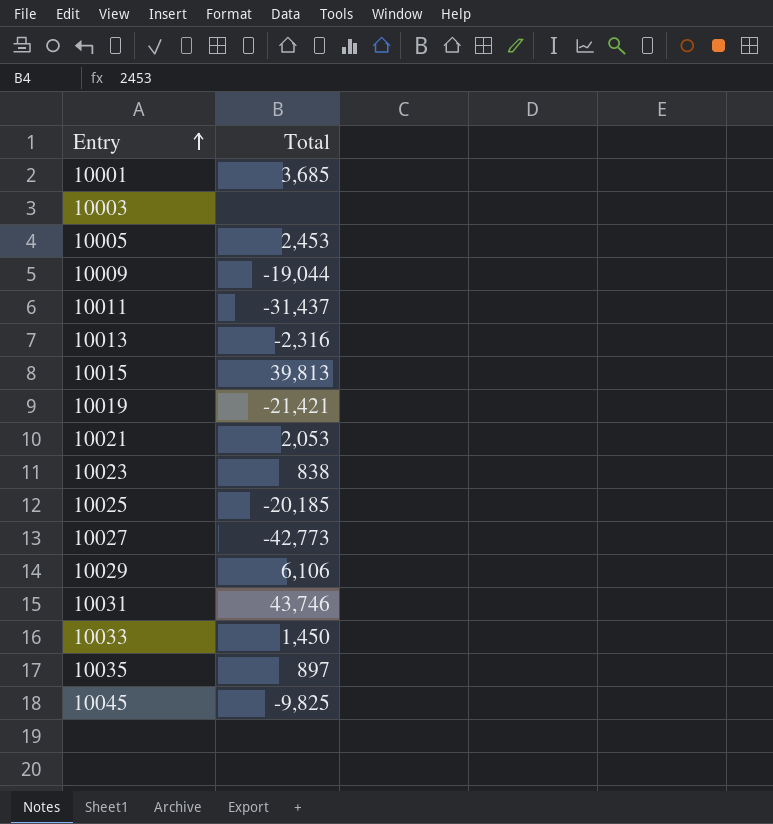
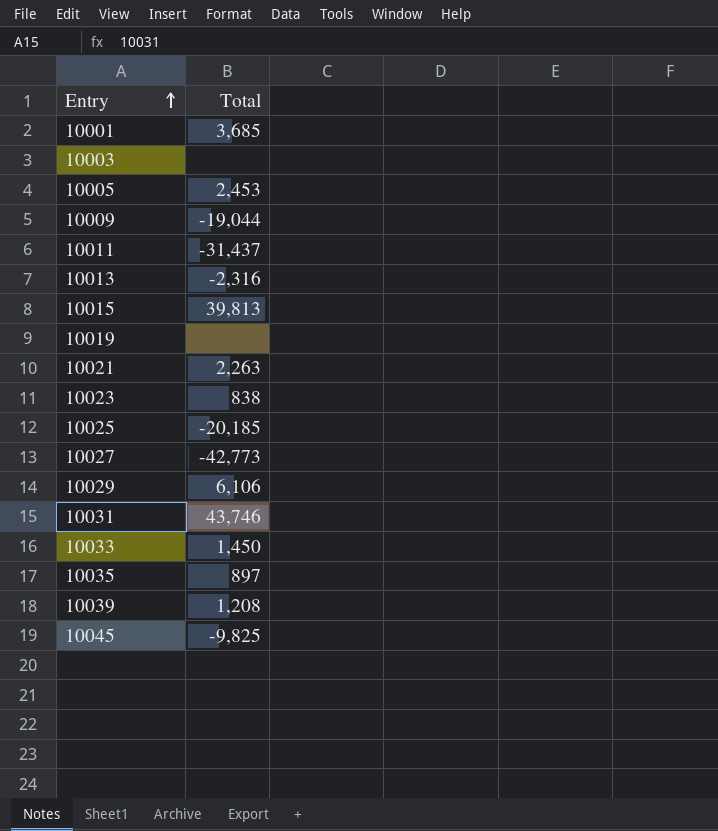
10019 | Total: -21,421 -> none
10021 | Total: 2,053 -> 2,263
row 10039: none -> 1,208

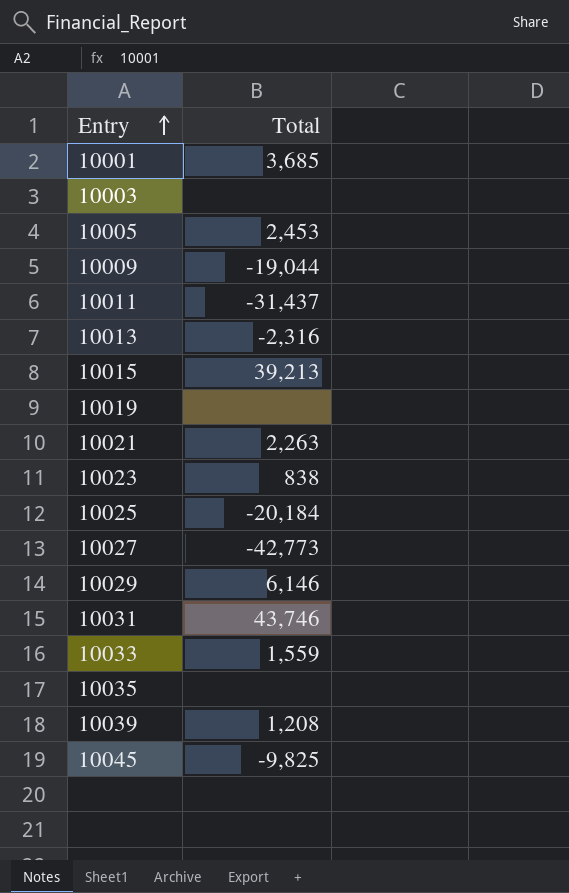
10015 | Total: 39,813 -> 39,213
10025 | Total: -20,185 -> -20,184
10029 | Total: 6,106 -> 6,146
10033 | Total: 1,450 -> 1,559
10035 | Total: 897 -> none

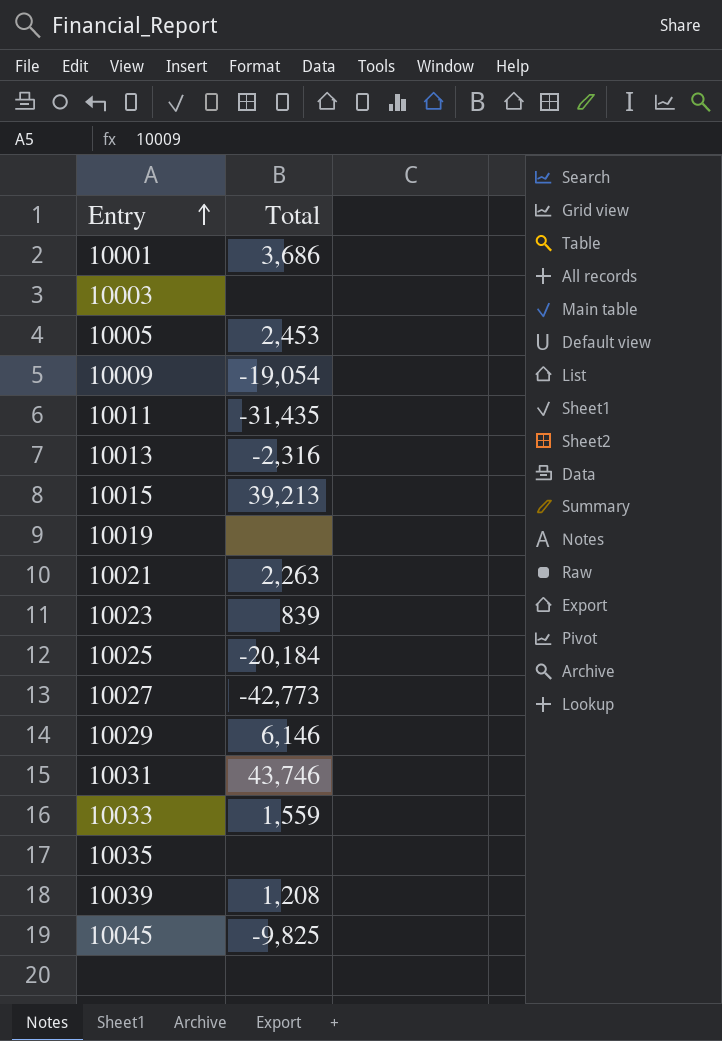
10001 | Total: 3,685 -> 3,686
10009 | Total: -19,044 -> -19,054
10011 | Total: -31,437 -> -31,435
10023 | Total: 838 -> 839

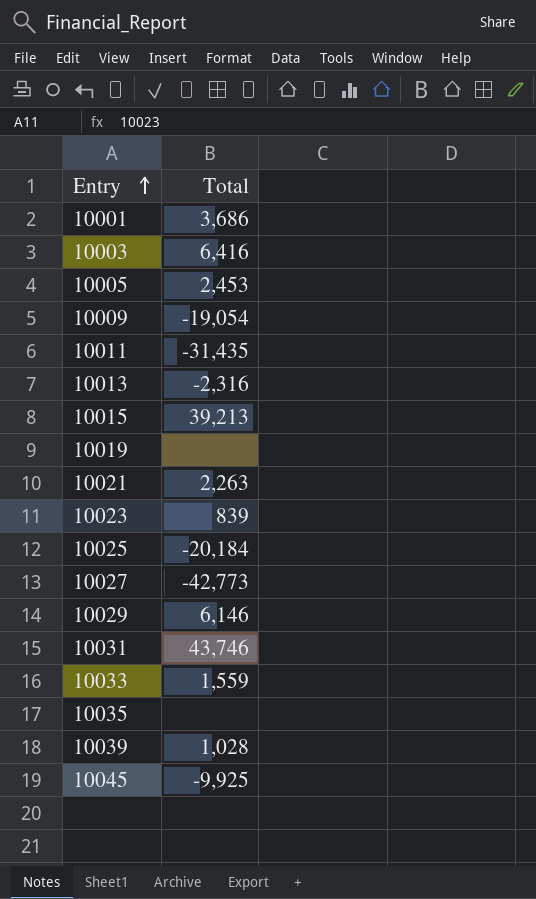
10003 | Total: none -> 6,416
10039 | Total: 1,208 -> 1,028
10045 | Total: -9,825 -> -9,925

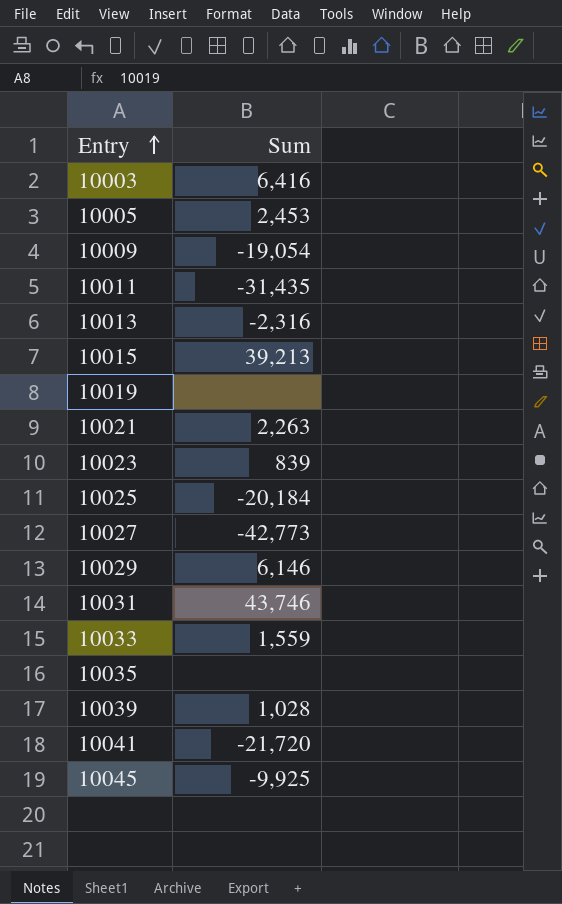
column name: Total -> Sum
row 10001: 3,686 -> none
row 10041: none -> -21,720

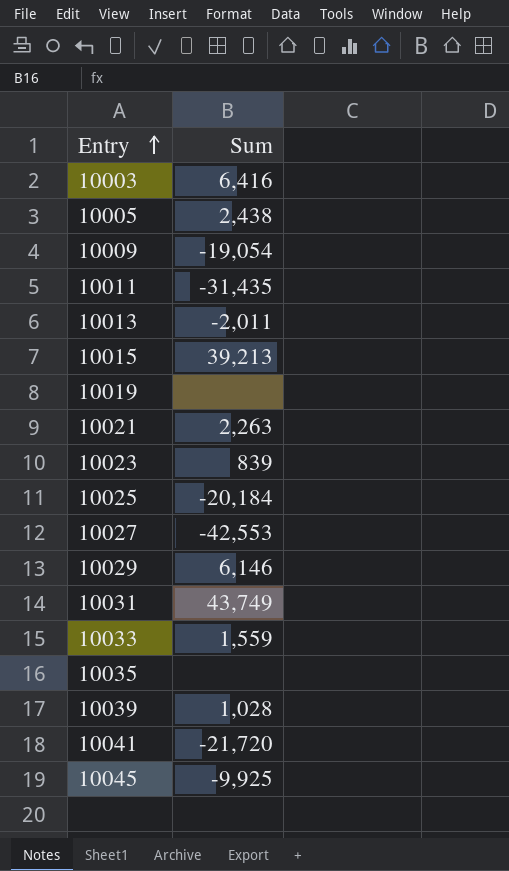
10005 | Sum: 2,453 -> 2,438
10013 | Sum: -2,316 -> -2,011
10027 | Sum: -42,773 -> -42,553
10031 | Sum: 43,746 -> 43,749

